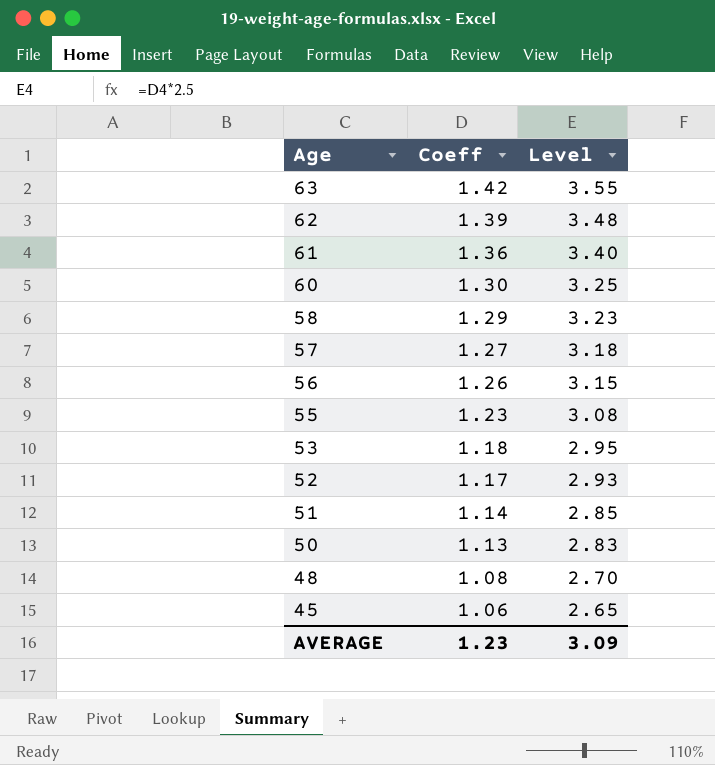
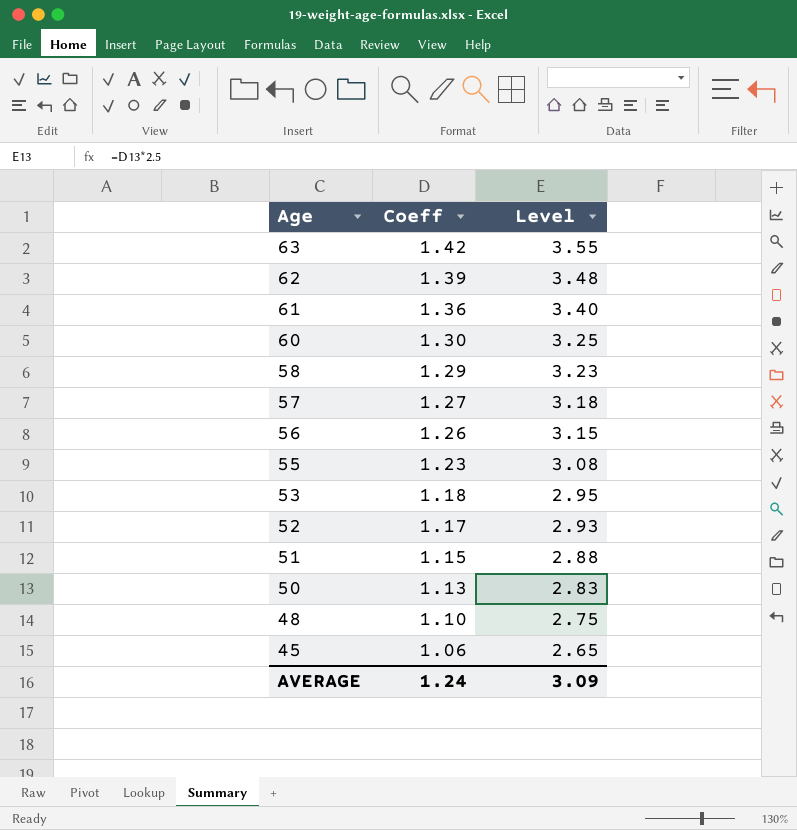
51 | Coeff: 1.14 -> 1.15
51 | Level: 2.85 -> 2.88
48 | Coeff: 1.08 -> 1.10
48 | Level: 2.70 -> 2.75
AVERAGE | Coeff: 1.23 -> 1.24

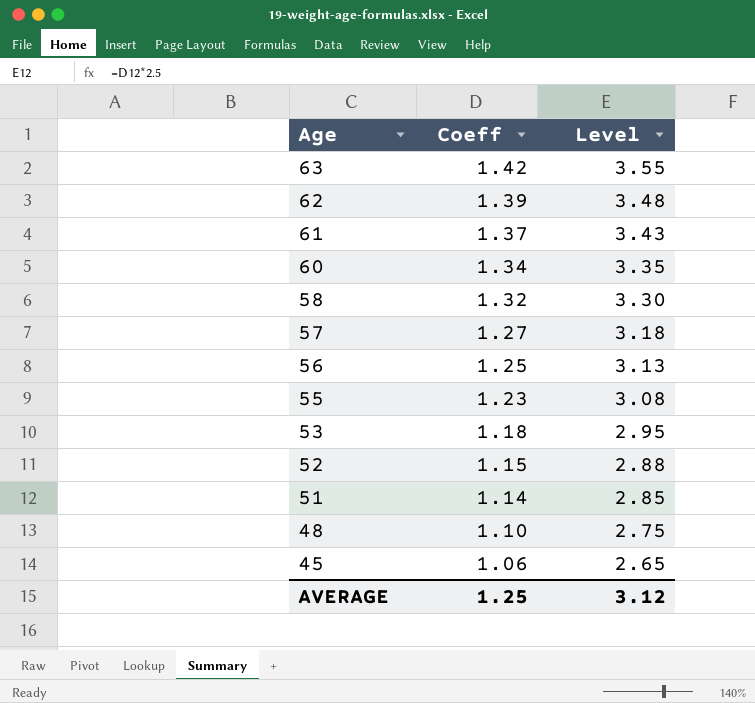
row 50: 1.13 | 2.83 -> none
61 | Coeff: 1.36 -> 1.37
61 | Level: 3.40 -> 3.43
60 | Coeff: 1.30 -> 1.34
60 | Level: 3.25 -> 3.35
58 | Coeff: 1.29 -> 1.32
58 | Level: 3.23 -> 3.30
56 | Coeff: 1.26 -> 1.25
56 | Level: 3.15 -> 3.13
52 | Coeff: 1.17 -> 1.15
52 | Level: 2.93 -> 2.88
51 | Coeff: 1.15 -> 1.14
51 | Level: 2.88 -> 2.85
AVERAGE | Coeff: 1.24 -> 1.25
AVERAGE | Level: 3.09 -> 3.12

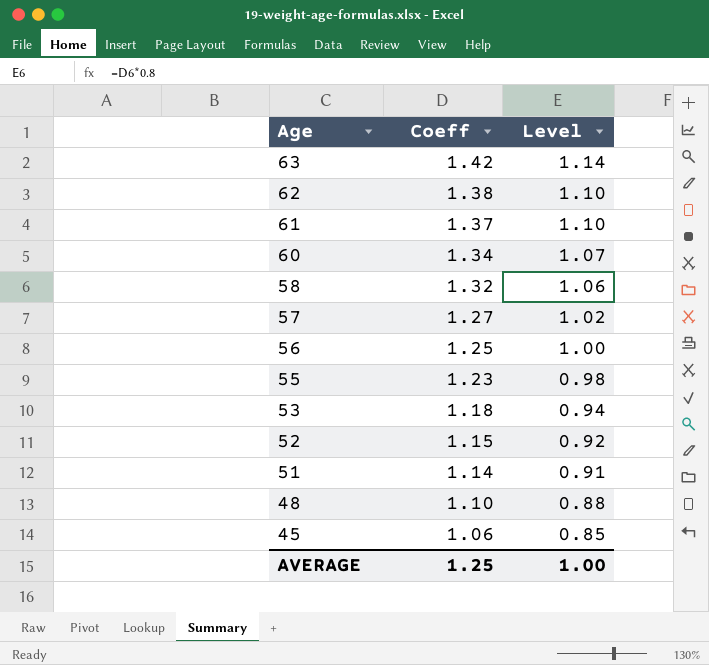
column Level | formula: [Coeff] * 2.5 -> [Coeff] * 0.8
62 | Coeff: 1.39 -> 1.38
AVERAGE | Level: 3.12 -> 1.00

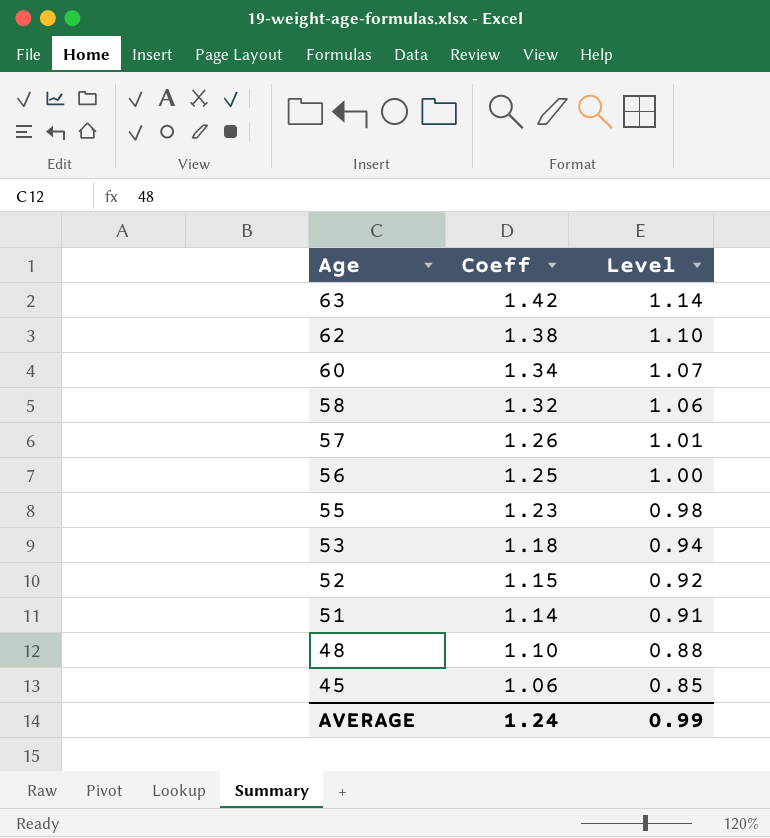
row 61: 1.37 | 1.10 -> none
57 | Coeff: 1.27 -> 1.26
57 | Level: 1.02 -> 1.01
AVERAGE | Coeff: 1.25 -> 1.24
AVERAGE | Level: 1.00 -> 0.99

